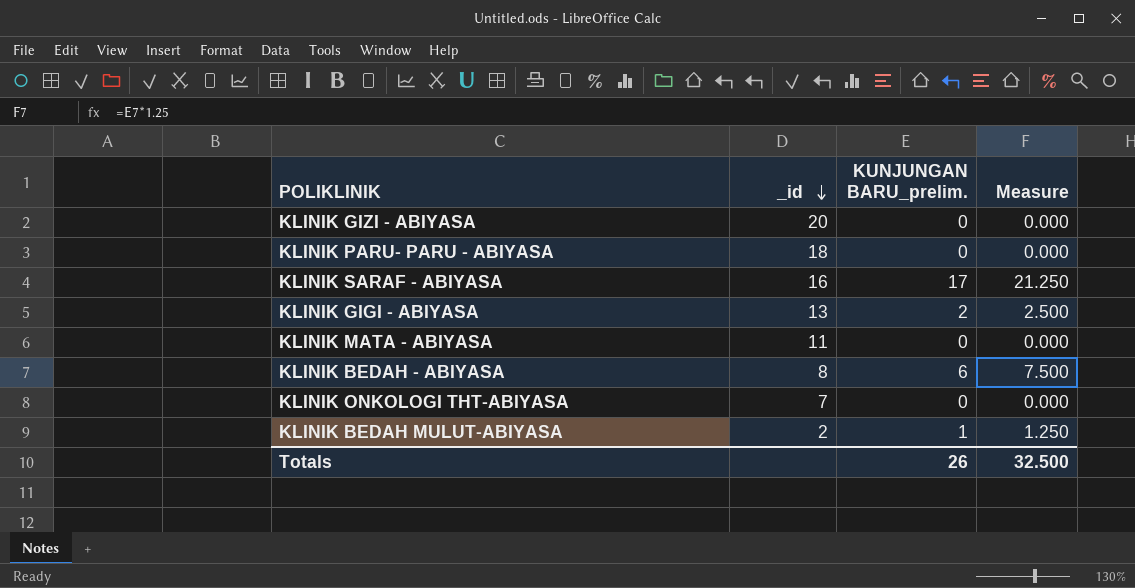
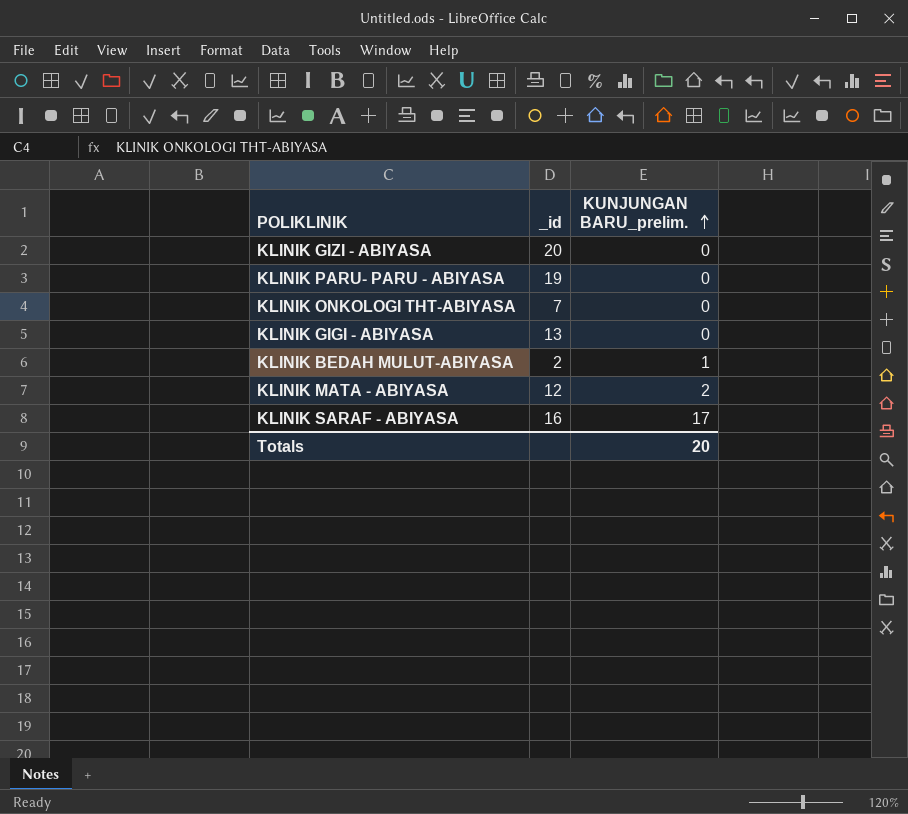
row order: _id descending -> KUNJUNGAN BARU_prelim. ascending
column Measure | formula: [KUNJUNGAN BARU_prelim.] * 1.25 -> none
row KLINIK BEDAH - ABIYASA: 8 | 6 | 7.500 -> none
KLINIK PARU- PARU - ABIYASA | _id: 18 -> 19
KLINIK GIGI - ABIYASA | KUNJUNGAN BARU_prelim.: 2 -> 0
KLINIK MATA - ABIYASA | _id: 11 -> 12
KLINIK MATA - ABIYASA | KUNJUNGAN BARU_prelim.: 0 -> 2
Totals | KUNJUNGAN BARU_prelim.: 26 -> 20

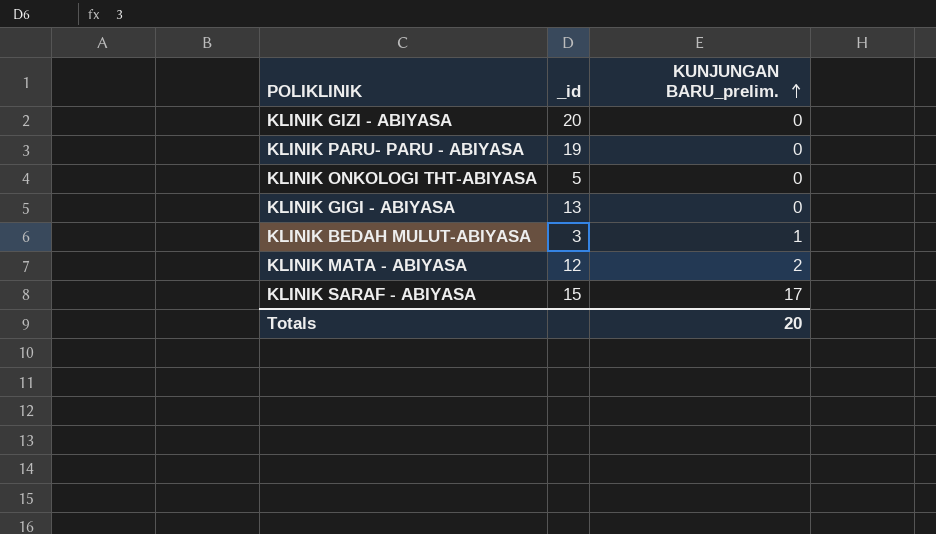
KLINIK ONKOLOGI THT-ABIYASA | _id: 7 -> 5
KLINIK BEDAH MULUT-ABIYASA | _id: 2 -> 3
KLINIK SARAF - ABIYASA | _id: 16 -> 15

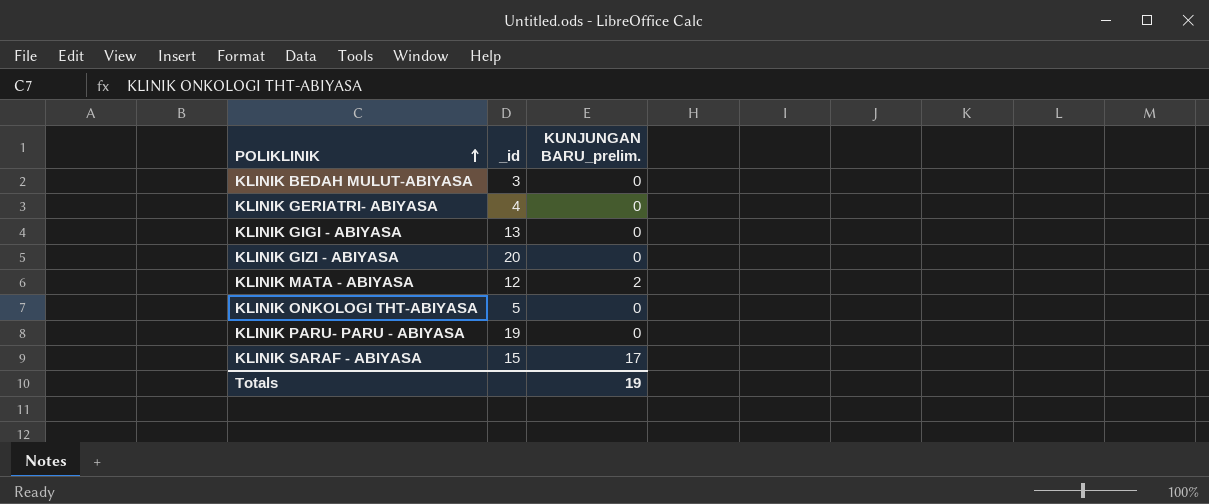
row order: KUNJUNGAN BARU_prelim. ascending -> POLIKLINIK ascending
KLINIK BEDAH MULUT-ABIYASA | KUNJUNGAN BARU_prelim.: 1 -> 0
row KLINIK GERIATRI- ABIYASA: none -> 4 | 0
Totals | KUNJUNGAN BARU_prelim.: 20 -> 19

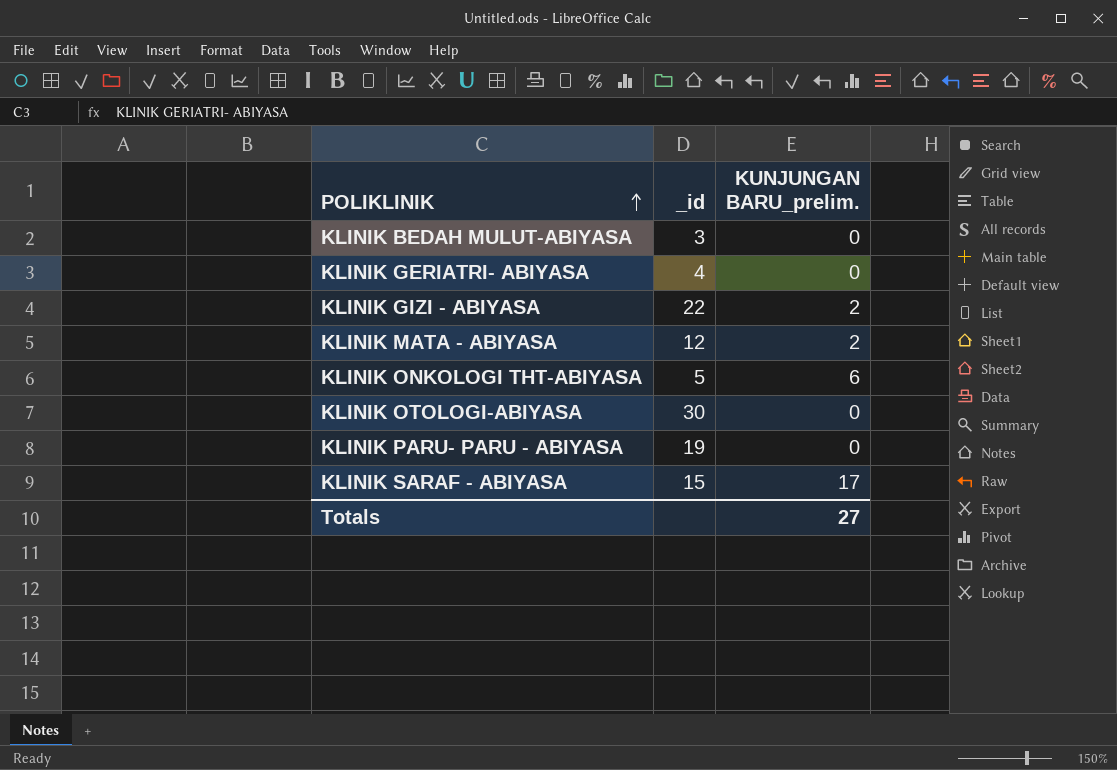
row KLINIK GIGI - ABIYASA: 13 | 0 -> none
KLINIK GIZI - ABIYASA | _id: 20 -> 22
KLINIK GIZI - ABIYASA | KUNJUNGAN BARU_prelim.: 0 -> 2
KLINIK ONKOLOGI THT-ABIYASA | KUNJUNGAN BARU_prelim.: 0 -> 6
row KLINIK OTOLOGI-ABIYASA: none -> 30 | 0
Totals | KUNJUNGAN BARU_prelim.: 19 -> 27

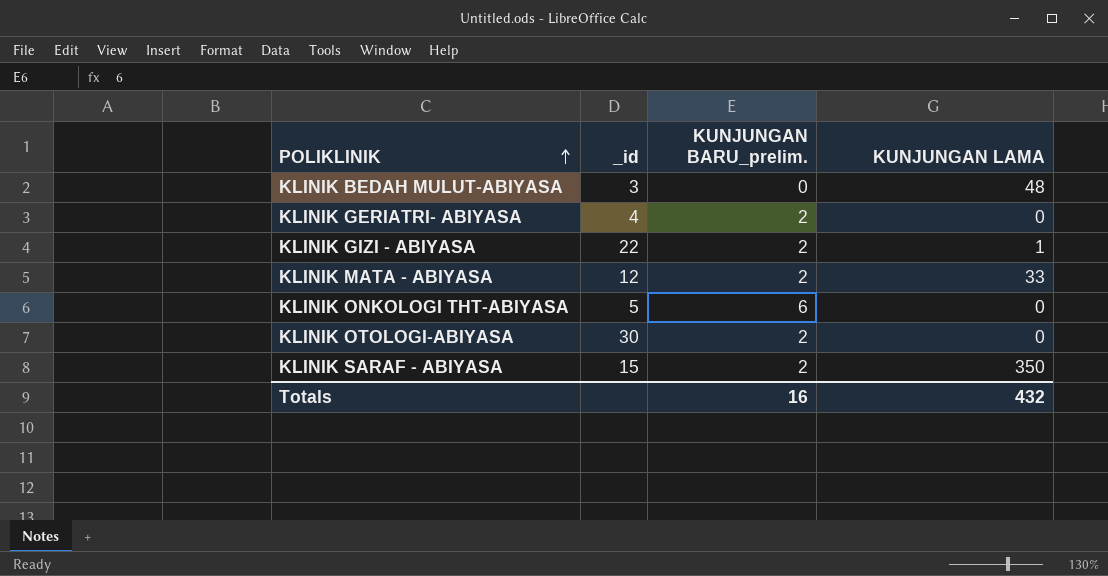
column KUNJUNGAN LAMA | position: none -> 4
row KLINIK PARU- PARU - ABIYASA: 19 | 0 -> none
KLINIK GERIATRI- ABIYASA | KUNJUNGAN BARU_prelim.: 0 -> 2
KLINIK OTOLOGI-ABIYASA | KUNJUNGAN BARU_prelim.: 0 -> 2
KLINIK SARAF - ABIYASA | KUNJUNGAN BARU_prelim.: 17 -> 2
Totals | KUNJUNGAN BARU_prelim.: 27 -> 16

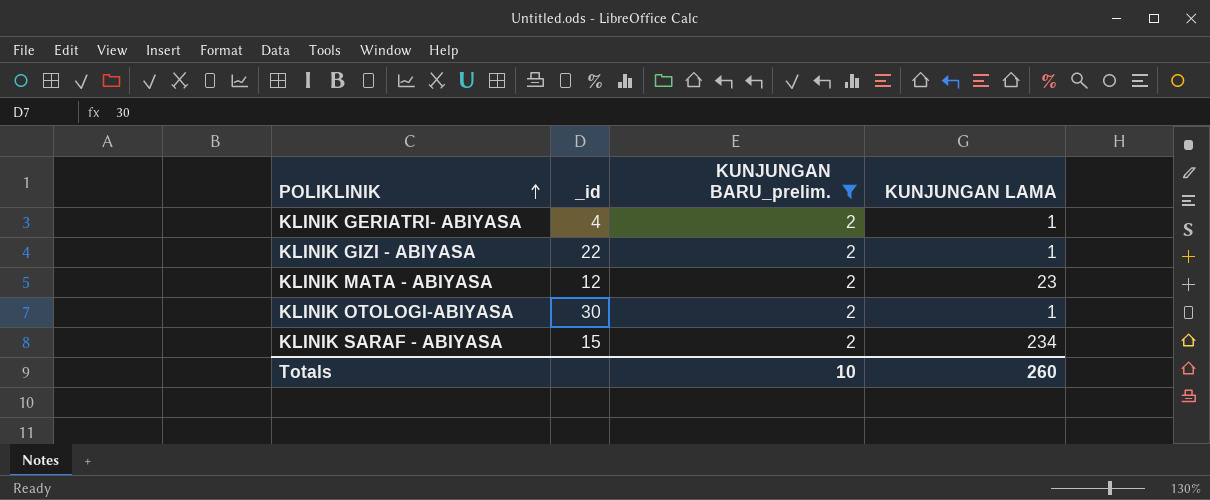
filter: none -> KUNJUNGAN BARU_prelim. = 2
KLINIK GERIATRI- ABIYASA | KUNJUNGAN LAMA: 0 -> 1
KLINIK MATA - ABIYASA | KUNJUNGAN LAMA: 33 -> 23
KLINIK OTOLOGI-ABIYASA | KUNJUNGAN LAMA: 0 -> 1
KLINIK SARAF - ABIYASA | KUNJUNGAN LAMA: 350 -> 234
Totals | KUNJUNGAN BARU_prelim.: 16 -> 10
Totals | KUNJUNGAN LAMA: 432 -> 260

